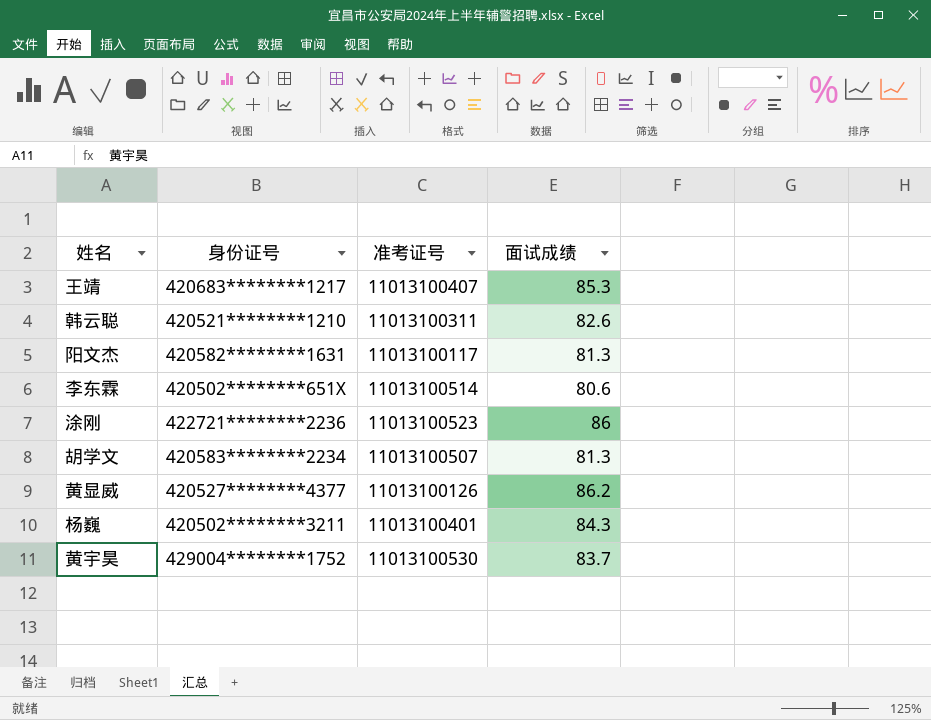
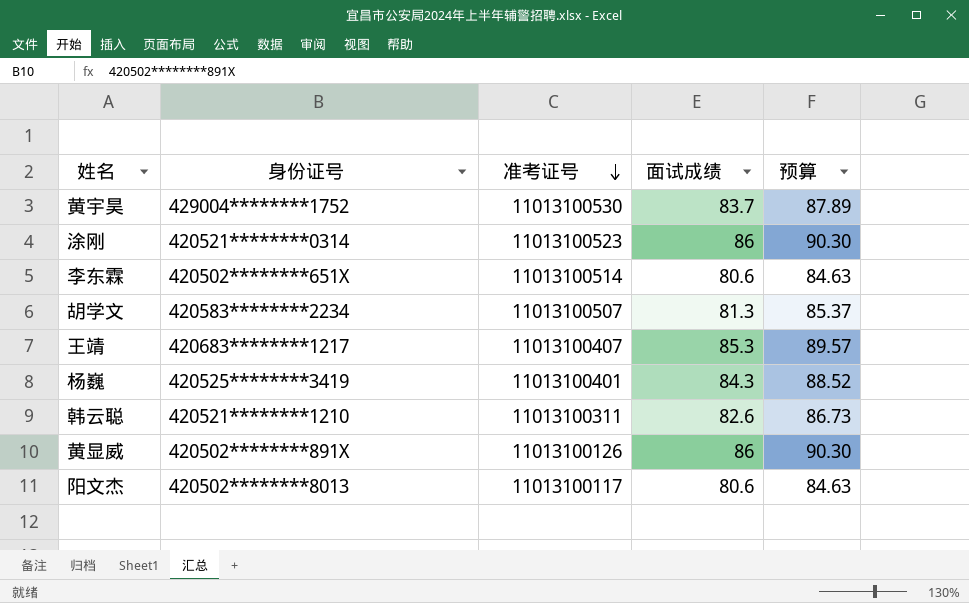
row order: none -> 准考证号 descending
column 预算 | formula: none -> [面试成绩] * 1.05
涂刚 | 身份证号: 422721********2236 -> 420521********0314
杨巍 | 身份证号: 420502********3211 -> 420525********3419
黄显威 | 身份证号: 420527********4377 -> 420502********891X
黄显威 | 面试成绩: 86.2 -> 86
阳文杰 | 身份证号: 420582********1631 -> 420502********8013
阳文杰 | 面试成绩: 81.3 -> 80.6

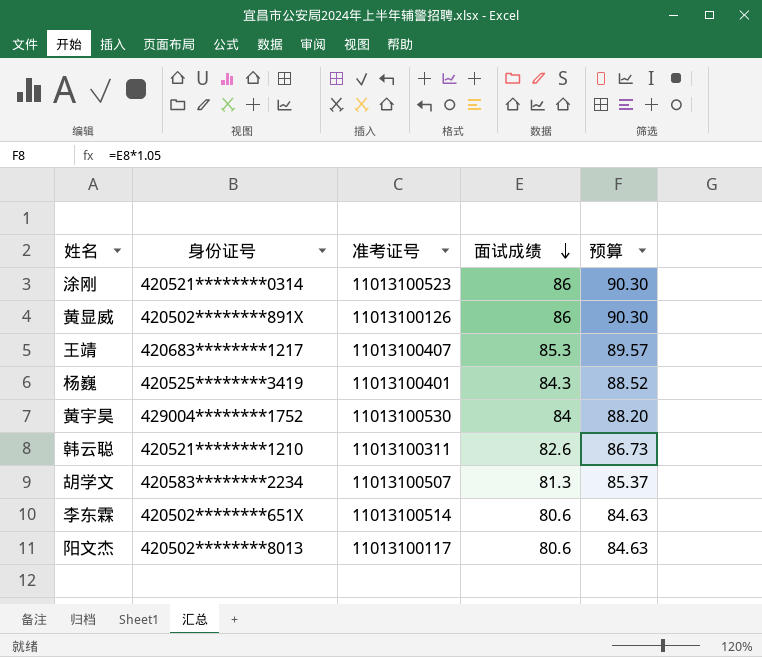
row order: 准考证号 descending -> 面试成绩 descending
黄宇昊 | 面试成绩: 83.7 -> 84
黄宇昊 | 预算: 87.89 -> 88.20

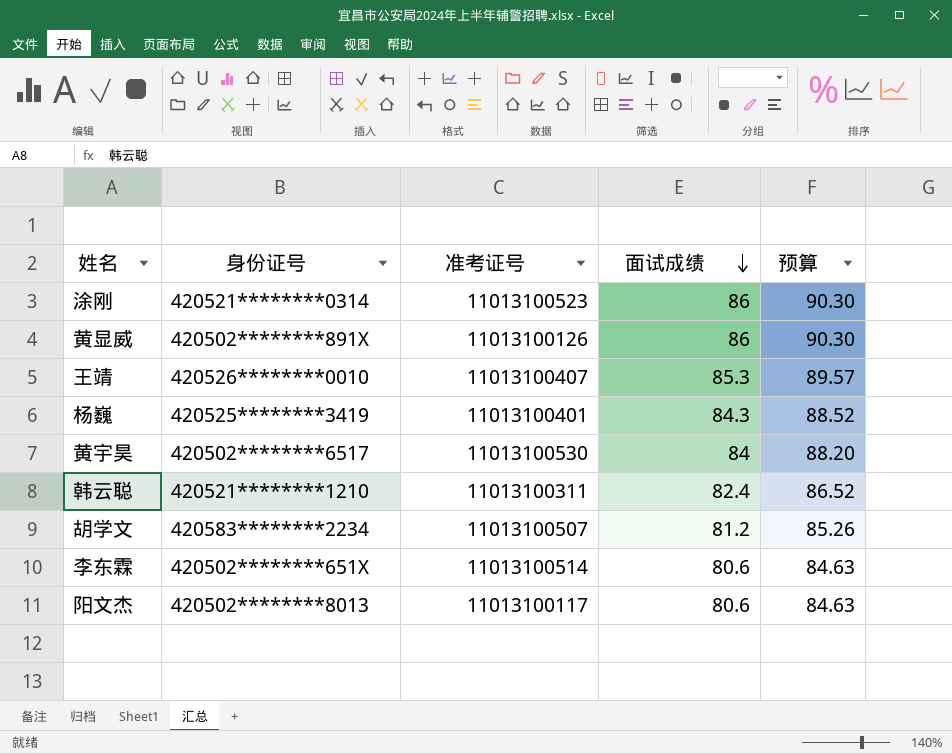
王靖 | 身份证号: 420683********1217 -> 420526********0010
黄宇昊 | 身份证号: 429004********1752 -> 420502********6517
韩云聪 | 面试成绩: 82.6 -> 82.4
韩云聪 | 预算: 86.73 -> 86.52
胡学文 | 面试成绩: 81.3 -> 81.2
胡学文 | 预算: 85.37 -> 85.26

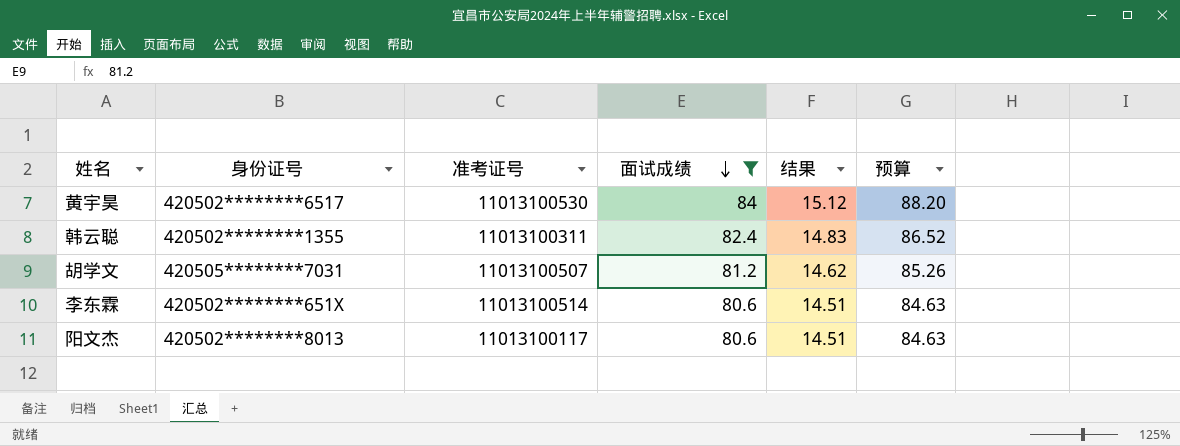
filter: none -> 面试成绩 <= 84
column 结果 | formula: none -> [面试成绩] * 0.18
韩云聪 | 身份证号: 420521********1210 -> 420502********1355
胡学文 | 身份证号: 420583********2234 -> 420505********7031

